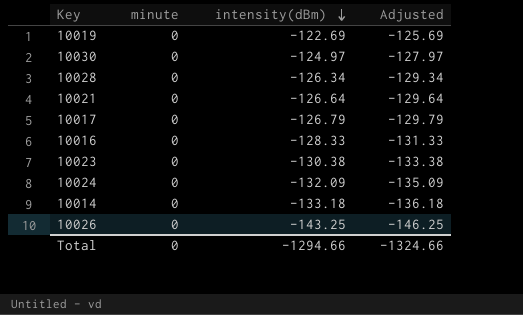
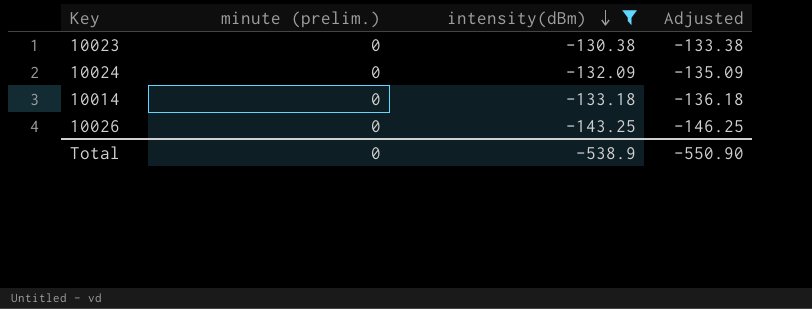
filter: none -> intensity(dBm) <= -130.38
column name: minute -> minute (prelim.)
Total | intensity(dBm): -1294.66 -> -538.9
Total | Adjusted: -1324.66 -> -550.90

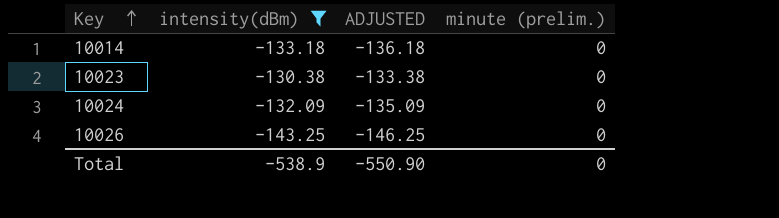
row order: intensity(dBm) descending -> Key ascending
column name: Adjusted -> ADJUSTED
column minute (prelim.) | position: 2 -> 4

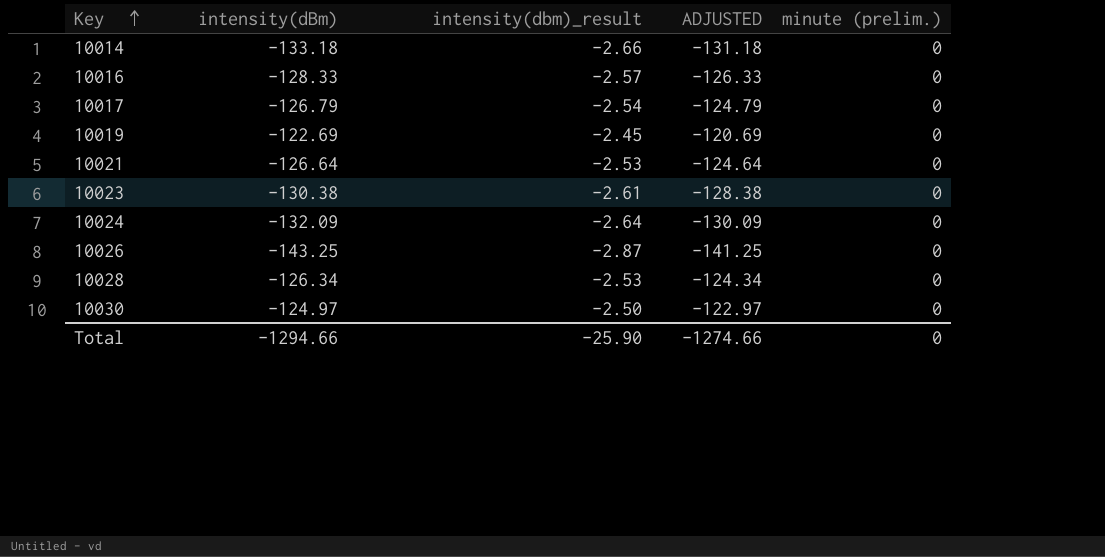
filter: intensity(dBm) <= -130.38 -> none
column intensity(dbm)_result | formula: none -> [intensity(dBm)] * 0.02
column ADJUSTED | formula: [intensity(dBm)] - 3 -> [intensity(dBm)] + 2
Total | intensity(dBm): -538.9 -> -1294.66
Total | ADJUSTED: -550.90 -> -1274.66

